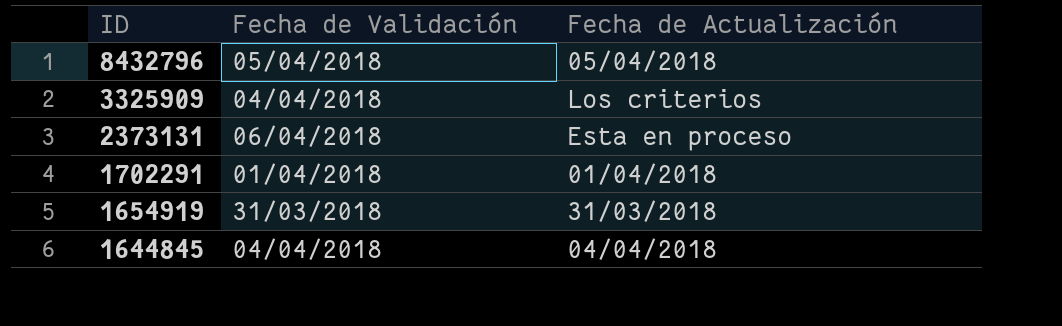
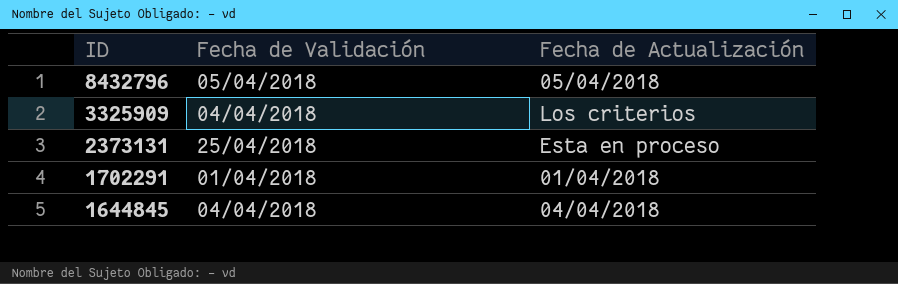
row 1654919: 31/03/2018 | 31/03/2018 -> none
2373131 | Fecha de Validación: 06/04/2018 -> 25/04/2018

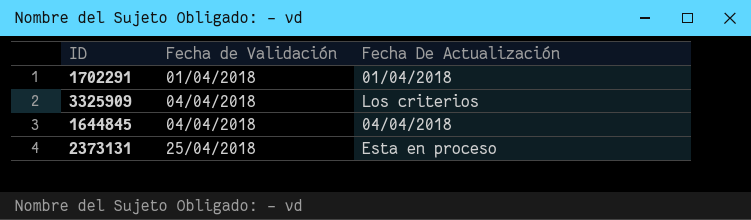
row order: ID descending -> Fecha de Validación ascending
column name: Fecha de Actualización -> Fecha De Actualización
row 8432796: 05/04/2018 | 05/04/2018 -> none

